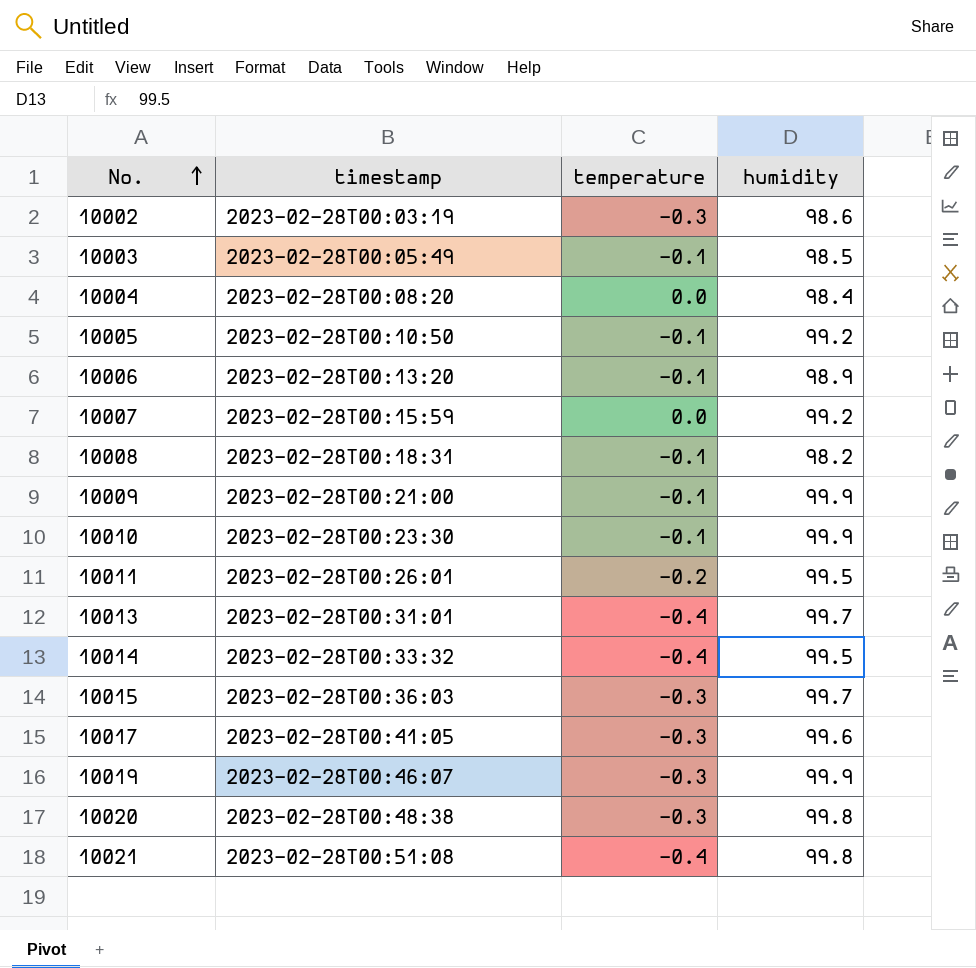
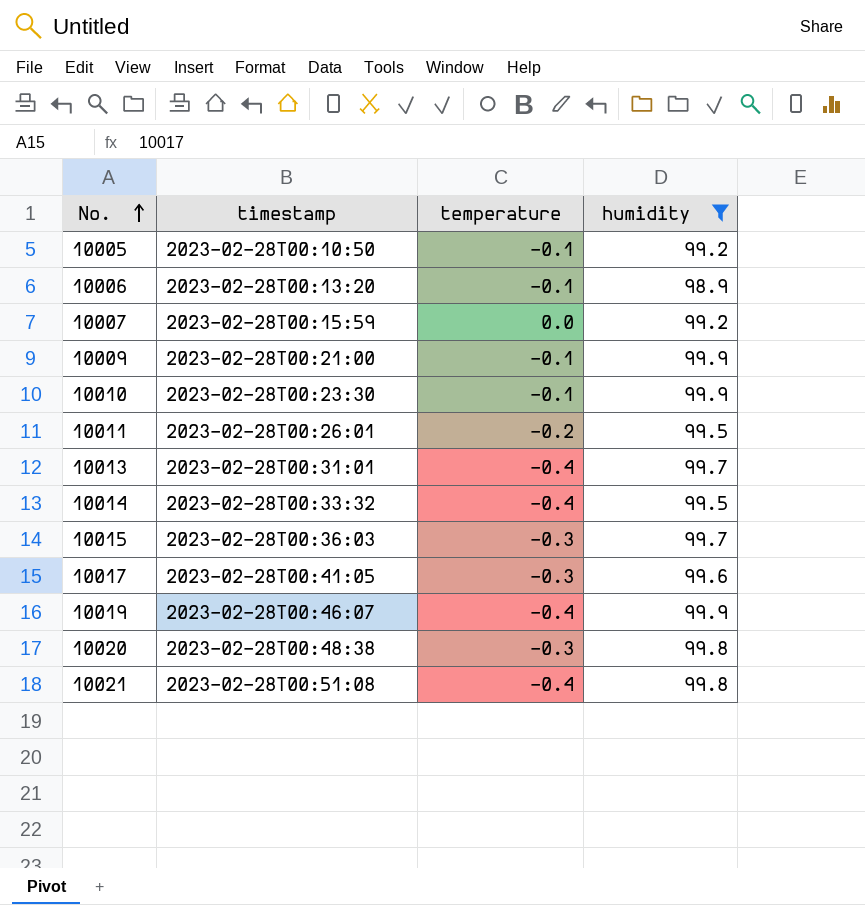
filter: none -> humidity >= 98.9
10019 | temperature: -0.3 -> -0.4

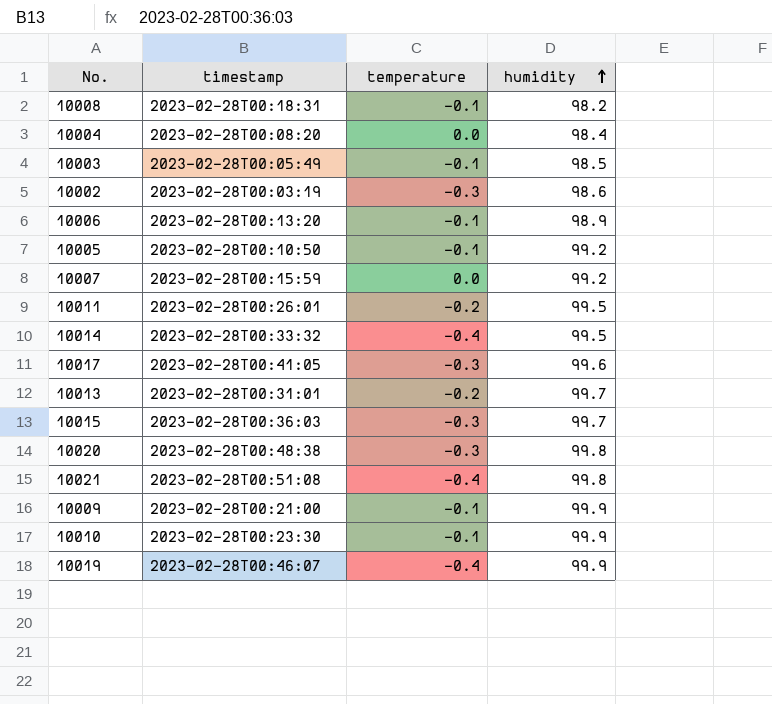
filter: humidity >= 98.9 -> none
row order: No. ascending -> humidity ascending
10013 | temperature: -0.4 -> -0.2

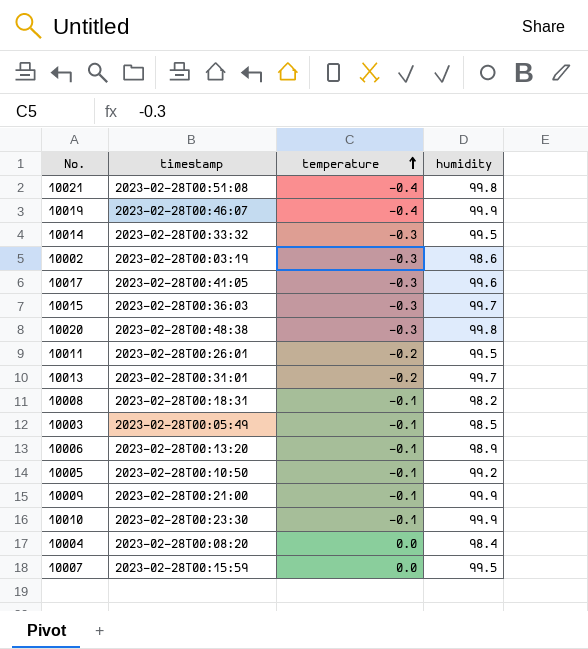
row order: humidity ascending -> temperature ascending
10014 | temperature: -0.4 -> -0.3
10007 | humidity: 99.2 -> 99.5

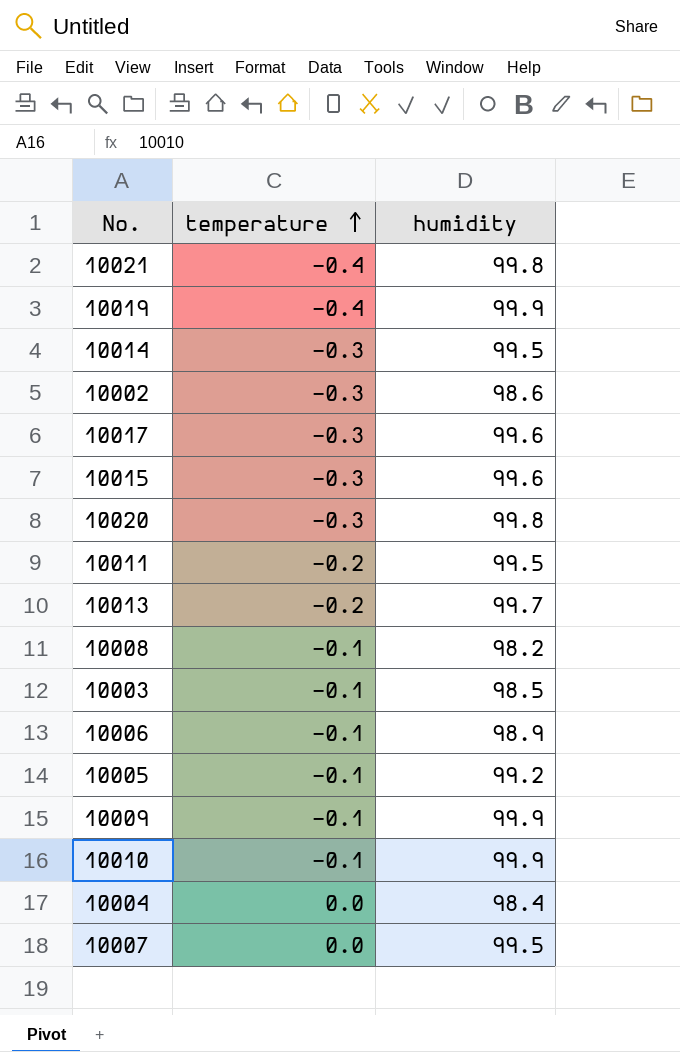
column timestamp | position: 2 -> none
10015 | humidity: 99.7 -> 99.6

